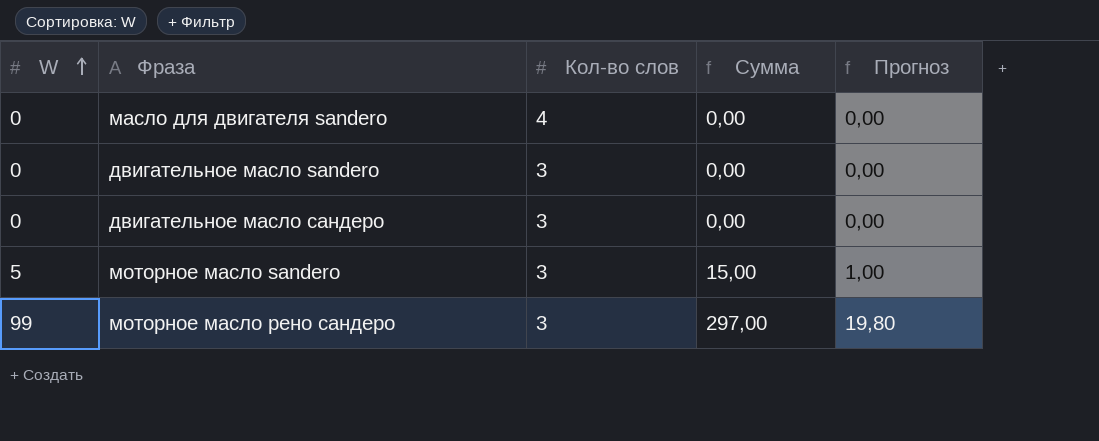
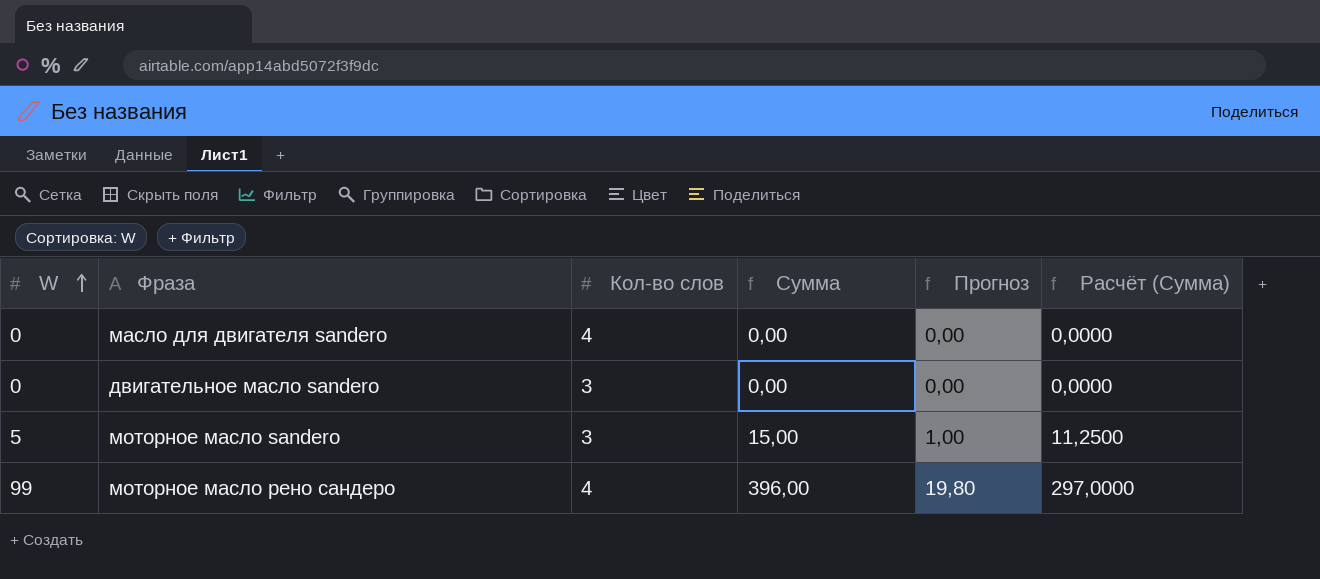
column Расчёт (Сумма) | formula: none -> [Сумма] * 0,75
row двигательное масло сандеро: 0 | 3 | 0,00 | 0,00 -> none
моторное масло рено сандеро | Кол-во слов: 3 -> 4
моторное масло рено сандеро | Сумма: 297,00 -> 396,00

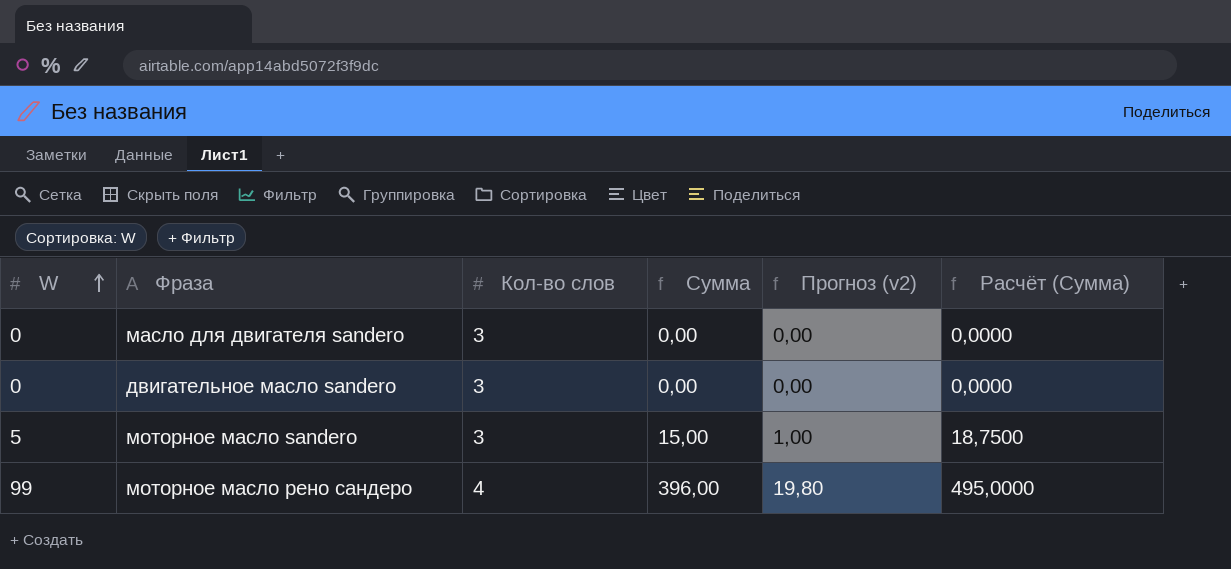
column name: Прогноз -> Прогноз (v2)
column Расчёт (Сумма) | formula: [Сумма] * 0,75 -> [Сумма] * 1,25
масло для двигателя sandero | Кол-во слов: 4 -> 3

